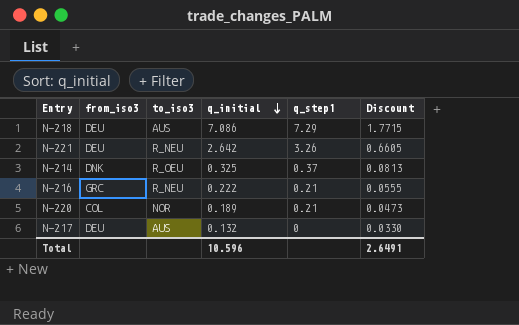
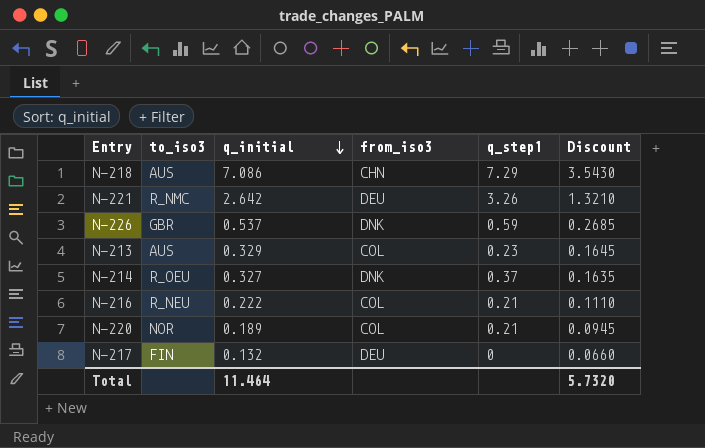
column from_iso3 | position: 2 -> 4
column Discount | formula: [q_initial] * 0.25 -> [q_initial] * 0.5
N-218 | from_iso3: DEU -> CHN
N-221 | to_iso3: R_NEU -> R_NMC
row N-226: none -> GBR | 0.537 | DNK | 0.59 | 0.2685
row N-213: none -> AUS | 0.329 | COL | 0.23 | 0.1645
N-214 | q_initial: 0.325 -> 0.327
N-216 | from_iso3: GRC -> COL
N-217 | to_iso3: AUS -> FIN
Total | q_initial: 10.596 -> 11.464
Total | Discount: 2.6491 -> 5.7320

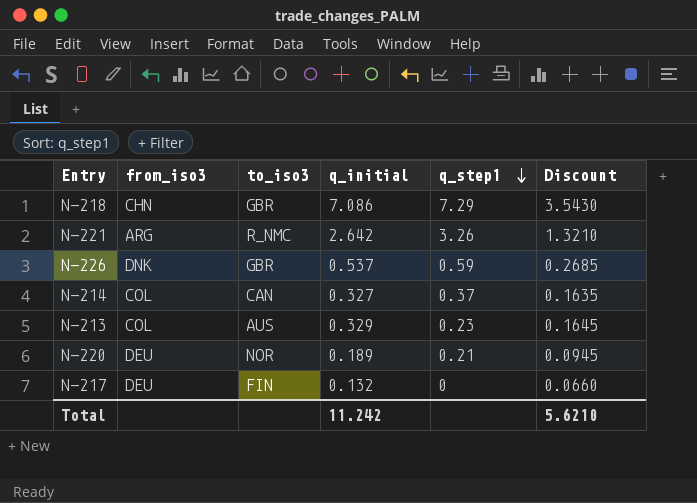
row order: q_initial descending -> q_step1 descending
column from_iso3 | position: 4 -> 2
row N-216: R_NEU | 0.222 | COL | 0.21 | 0.1110 -> none
N-218 | to_iso3: AUS -> GBR
N-221 | from_iso3: DEU -> ARG
N-214 | from_iso3: DNK -> COL
N-214 | to_iso3: R_OEU -> CAN
N-220 | from_iso3: COL -> DEU
Total | q_initial: 11.464 -> 11.242
Total | Discount: 5.7320 -> 5.6210

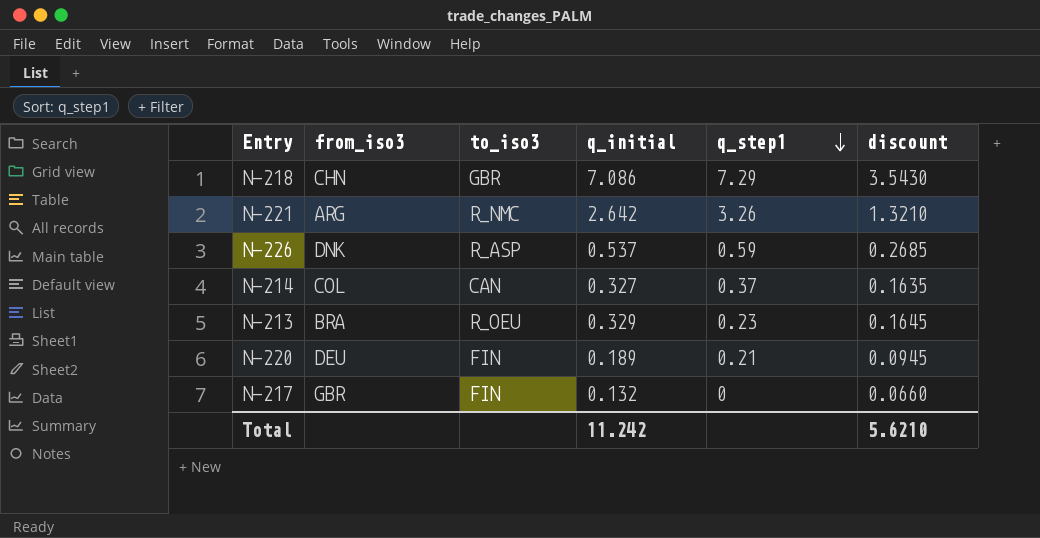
column name: Discount -> discount
N-226 | to_iso3: GBR -> R_ASP
N-213 | from_iso3: COL -> BRA
N-213 | to_iso3: AUS -> R_OEU
N-220 | to_iso3: NOR -> FIN
N-217 | from_iso3: DEU -> GBR

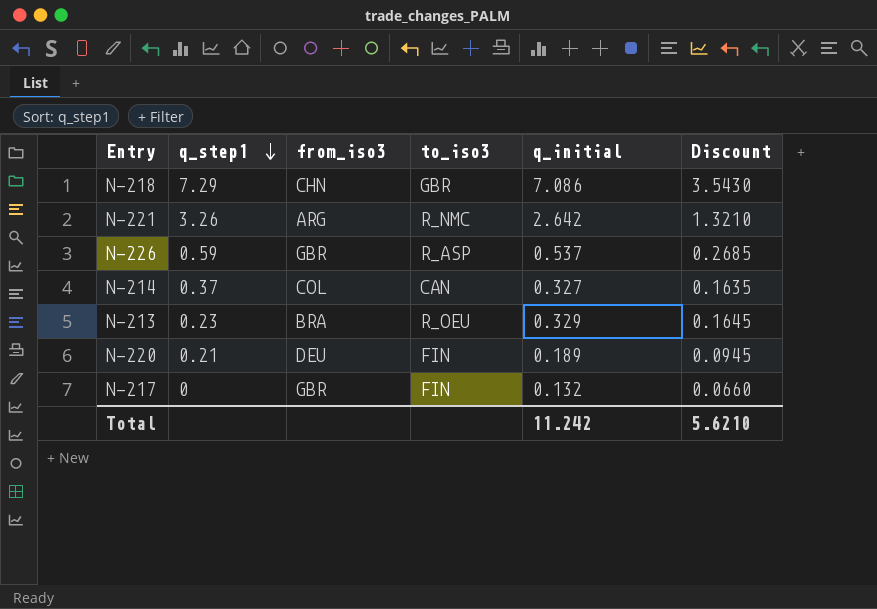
column q_step1 | position: 5 -> 2
column name: discount -> Discount
N-226 | from_iso3: DNK -> GBR

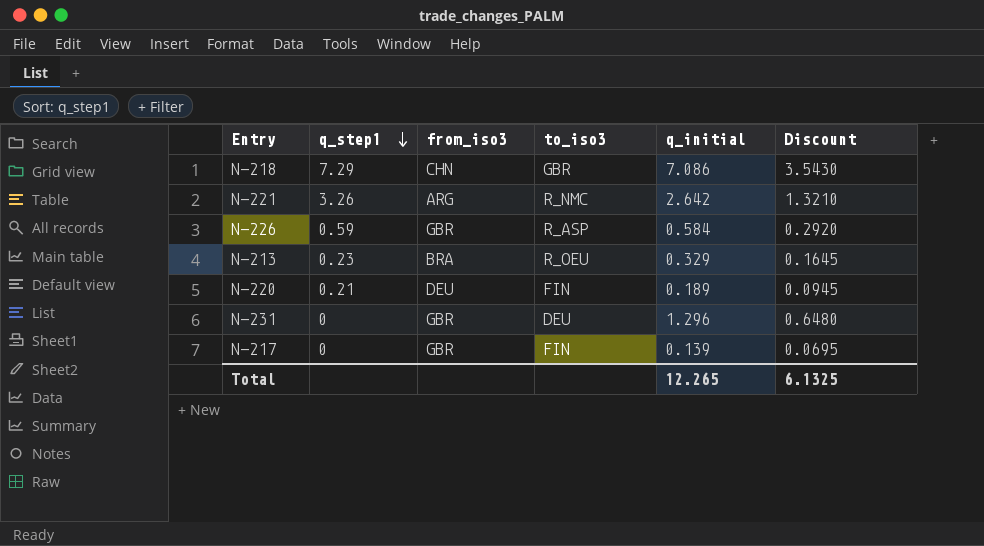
row N-214: 0.37 | COL | CAN | 0.327 | 0.1635 -> none
N-226 | q_initial: 0.537 -> 0.584
N-226 | Discount: 0.2685 -> 0.2920
row N-231: none -> 0 | GBR | DEU | 1.296 | 0.6480
N-217 | q_initial: 0.132 -> 0.139
N-217 | Discount: 0.0660 -> 0.0695
Total | q_initial: 11.242 -> 12.265
Total | Discount: 5.6210 -> 6.1325

